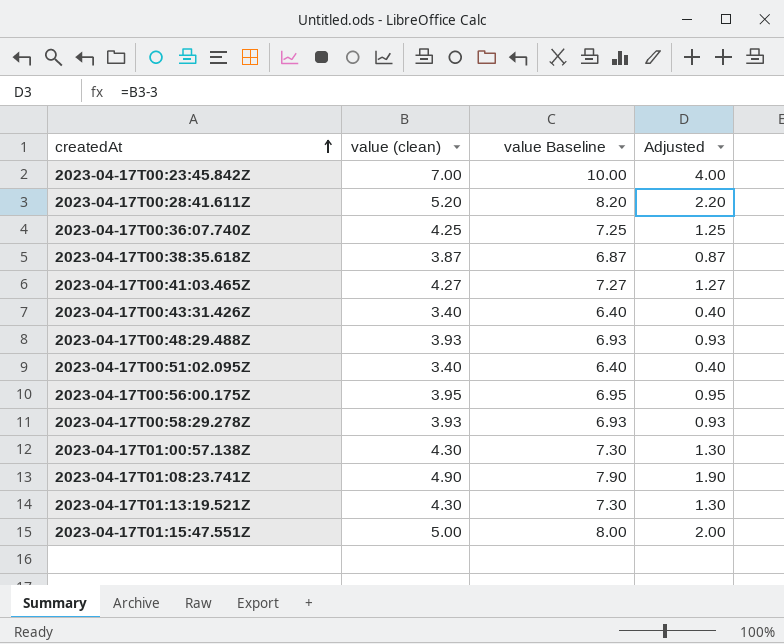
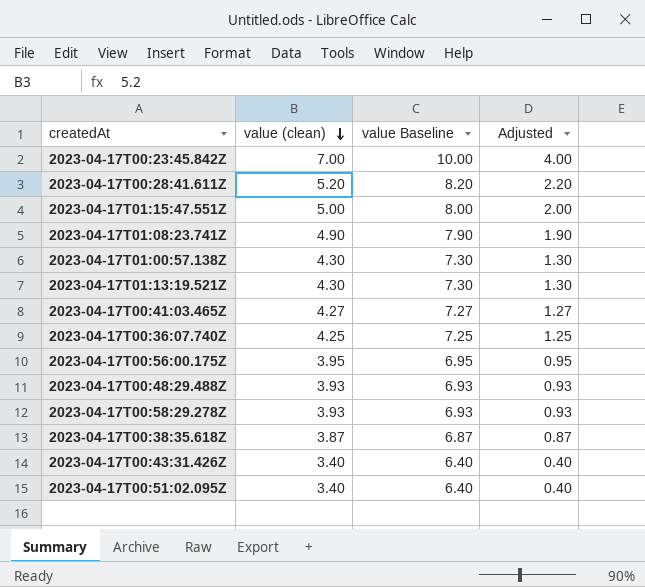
row order: createdAt ascending -> value (clean) descending

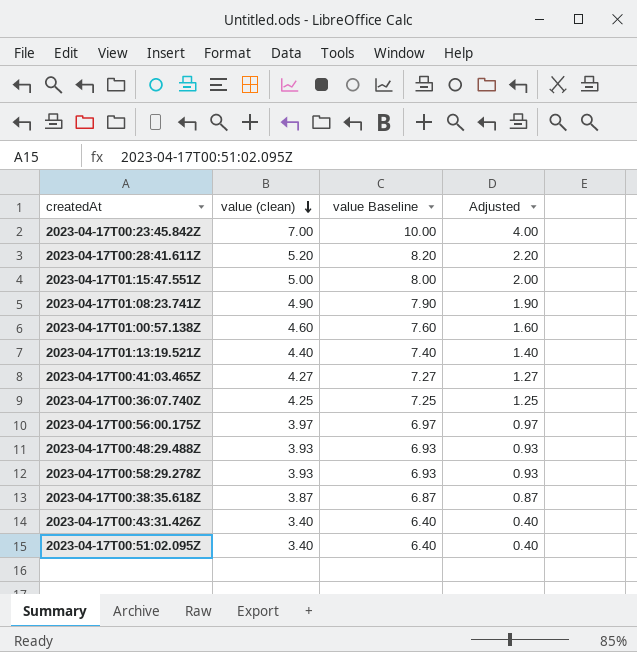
2023-04-17T01:00:57.138Z | value (clean): 4.30 -> 4.60
2023-04-17T01:00:57.138Z | value Baseline: 7.30 -> 7.60
2023-04-17T01:00:57.138Z | Adjusted: 1.30 -> 1.60
2023-04-17T01:13:19.521Z | value (clean): 4.30 -> 4.40
2023-04-17T01:13:19.521Z | value Baseline: 7.30 -> 7.40
2023-04-17T01:13:19.521Z | Adjusted: 1.30 -> 1.40
2023-04-17T00:56:00.175Z | value (clean): 3.95 -> 3.97
2023-04-17T00:56:00.175Z | value Baseline: 6.95 -> 6.97
2023-04-17T00:56:00.175Z | Adjusted: 0.95 -> 0.97

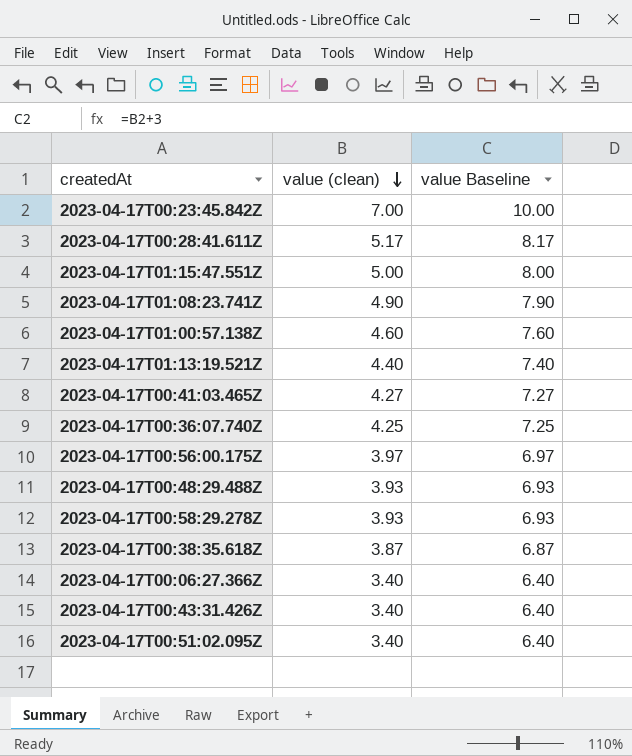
column Adjusted | formula: [value (clean)] - 3 -> none
2023-04-17T00:28:41.611Z | value (clean): 5.20 -> 5.17
2023-04-17T00:28:41.611Z | value Baseline: 8.20 -> 8.17
row 2023-04-17T00:06:27.366Z: none -> 3.40 | 6.40

